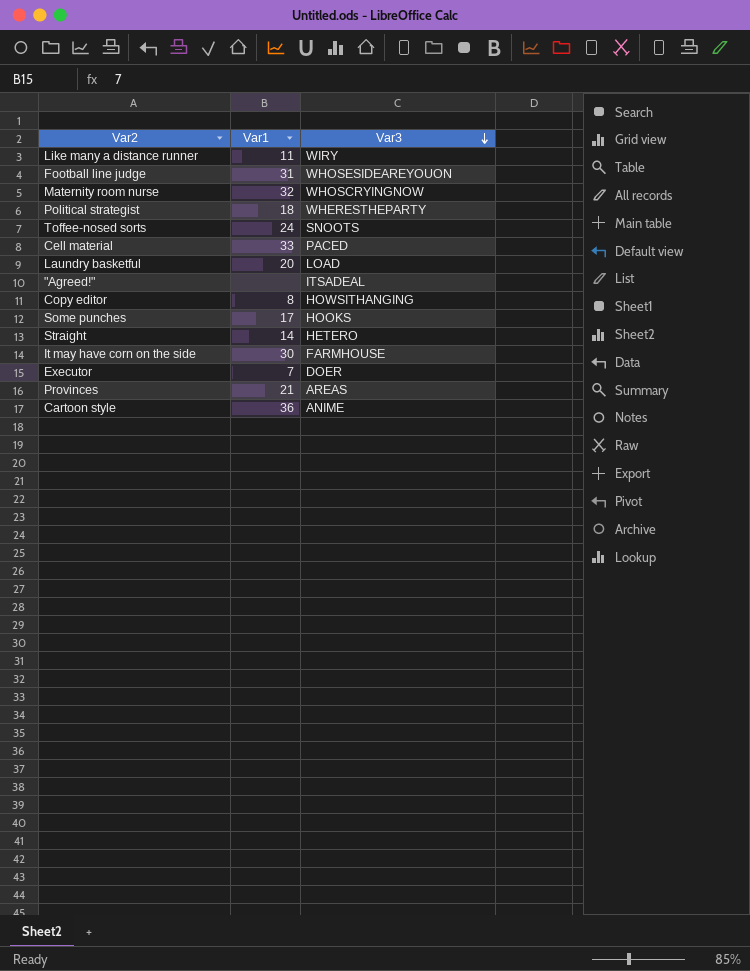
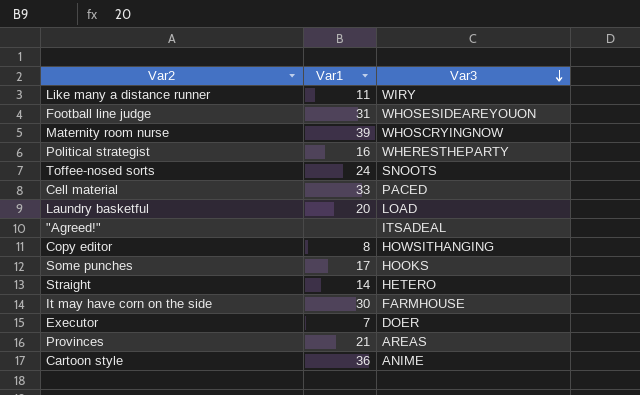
Maternity room nurse | Var1: 32 -> 39
Political strategist | Var1: 18 -> 16

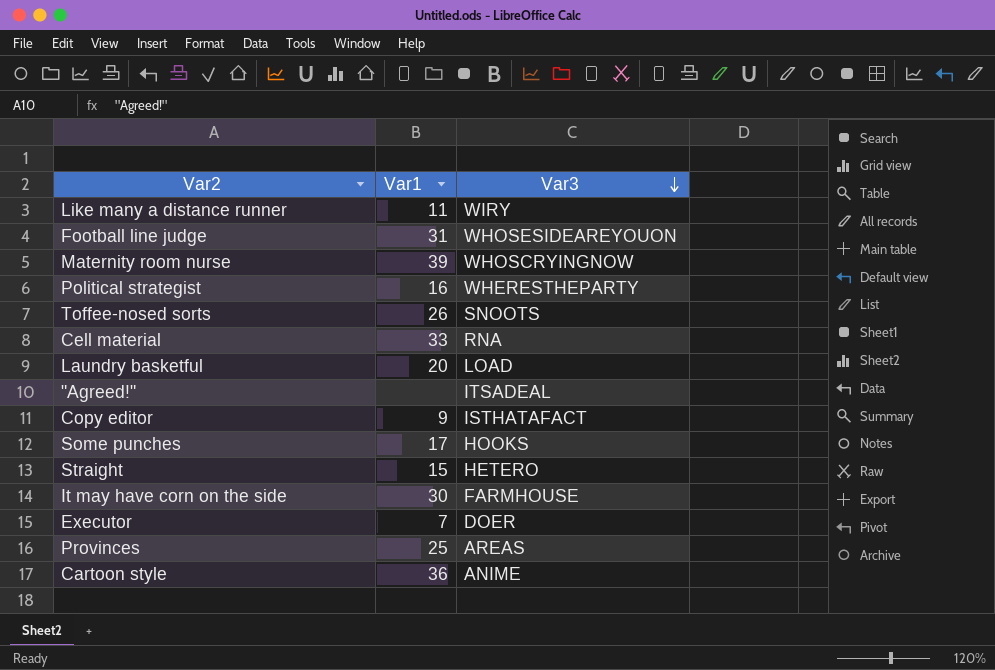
Toffee-nosed sorts | Var1: 24 -> 26
Cell material | Var3: PACED -> RNA
Copy editor | Var1: 8 -> 9
Copy editor | Var3: HOWSITHANGING -> ISTHATAFACT
Straight | Var1: 14 -> 15
Provinces | Var1: 21 -> 25

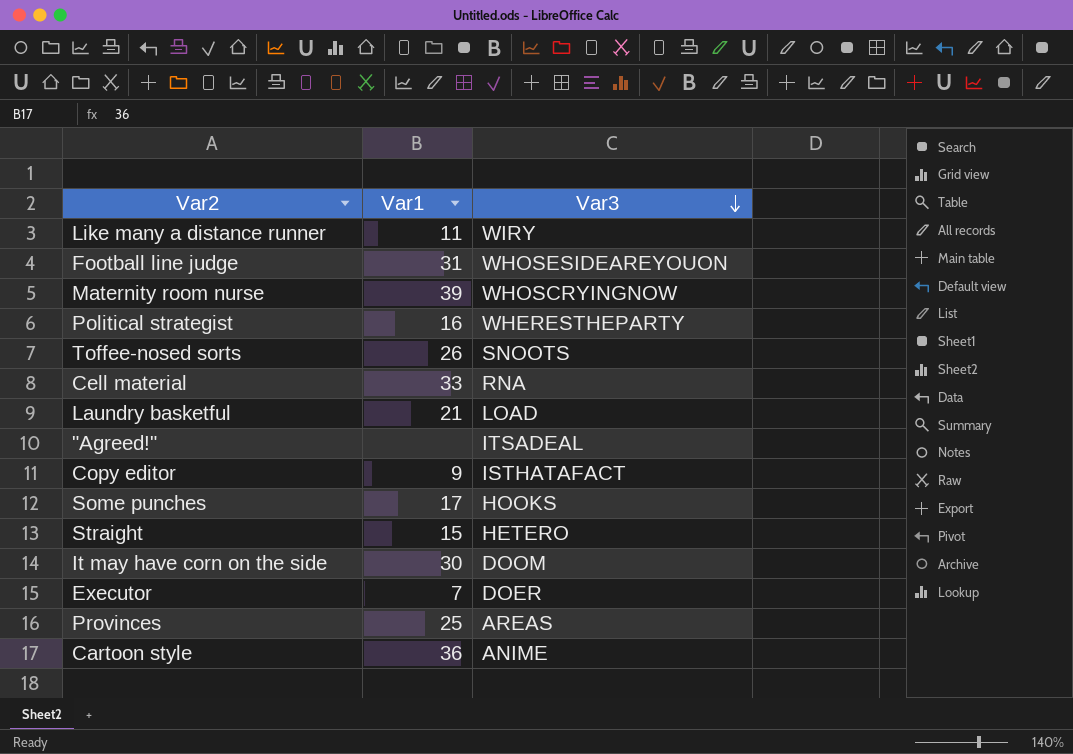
Laundry basketful | Var1: 20 -> 21
It may have corn on the side | Var3: FARMHOUSE -> DOOM

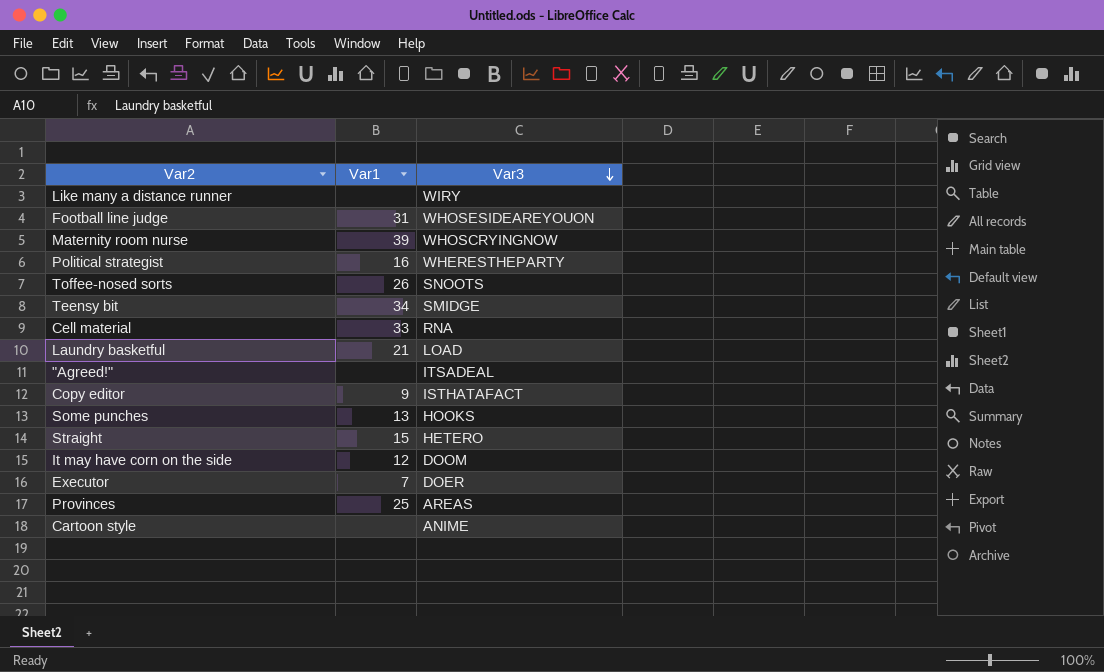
Like many a distance runner | Var1: 11 -> none
row Teensy bit: none -> 34 | SMIDGE
Some punches | Var1: 17 -> 13
It may have corn on the side | Var1: 30 -> 12
Cartoon style | Var1: 36 -> none

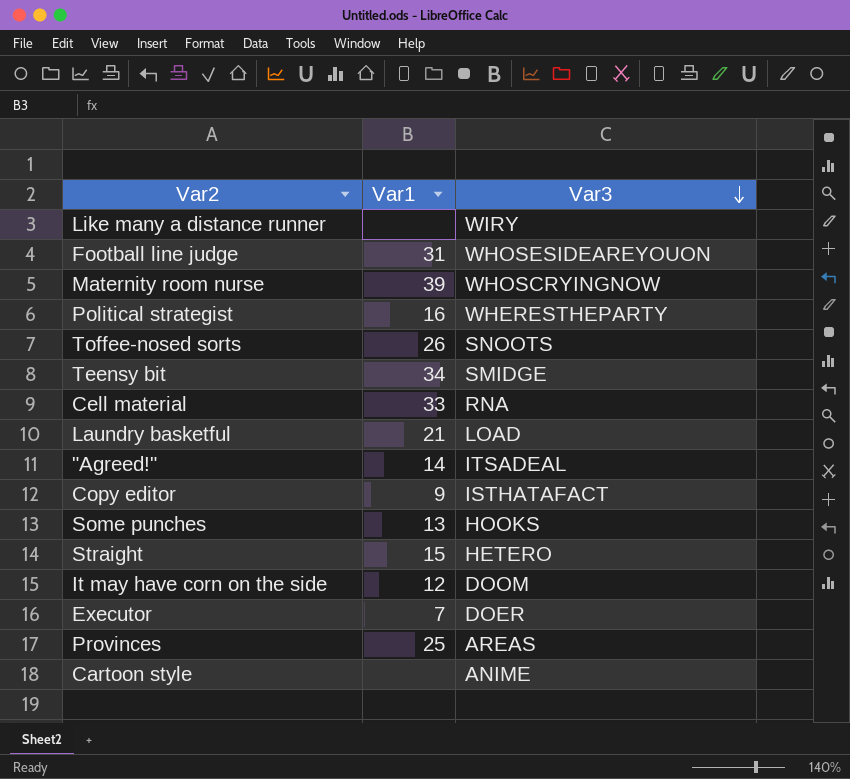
"Agreed!" | Var1: none -> 14

